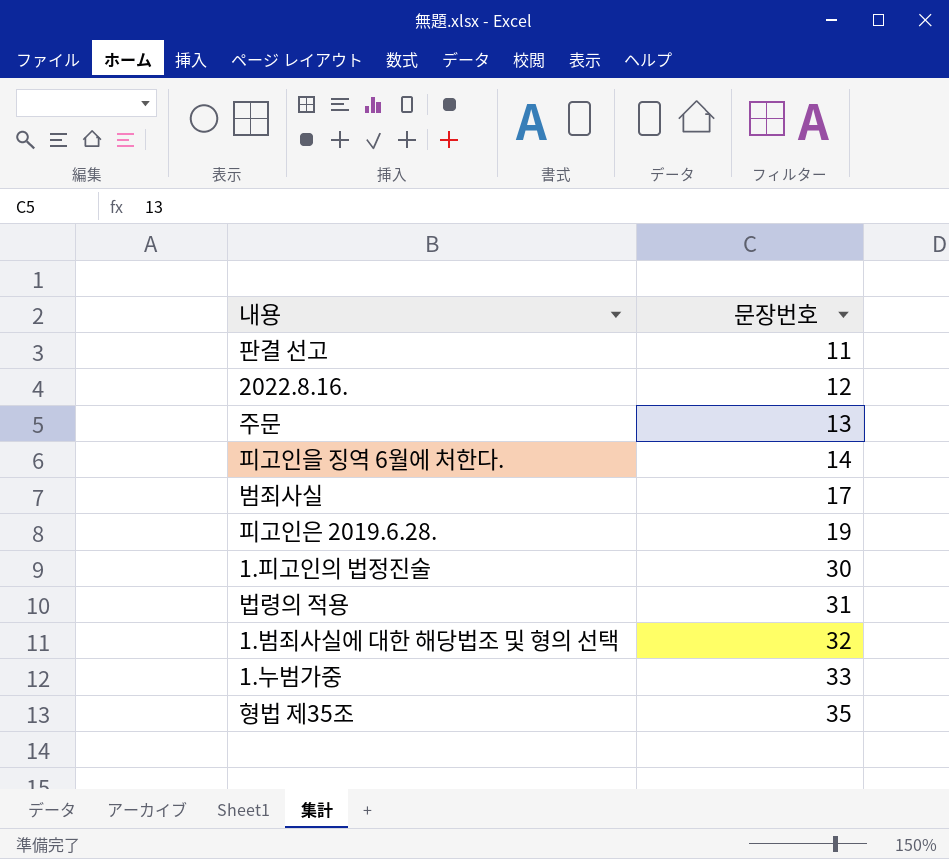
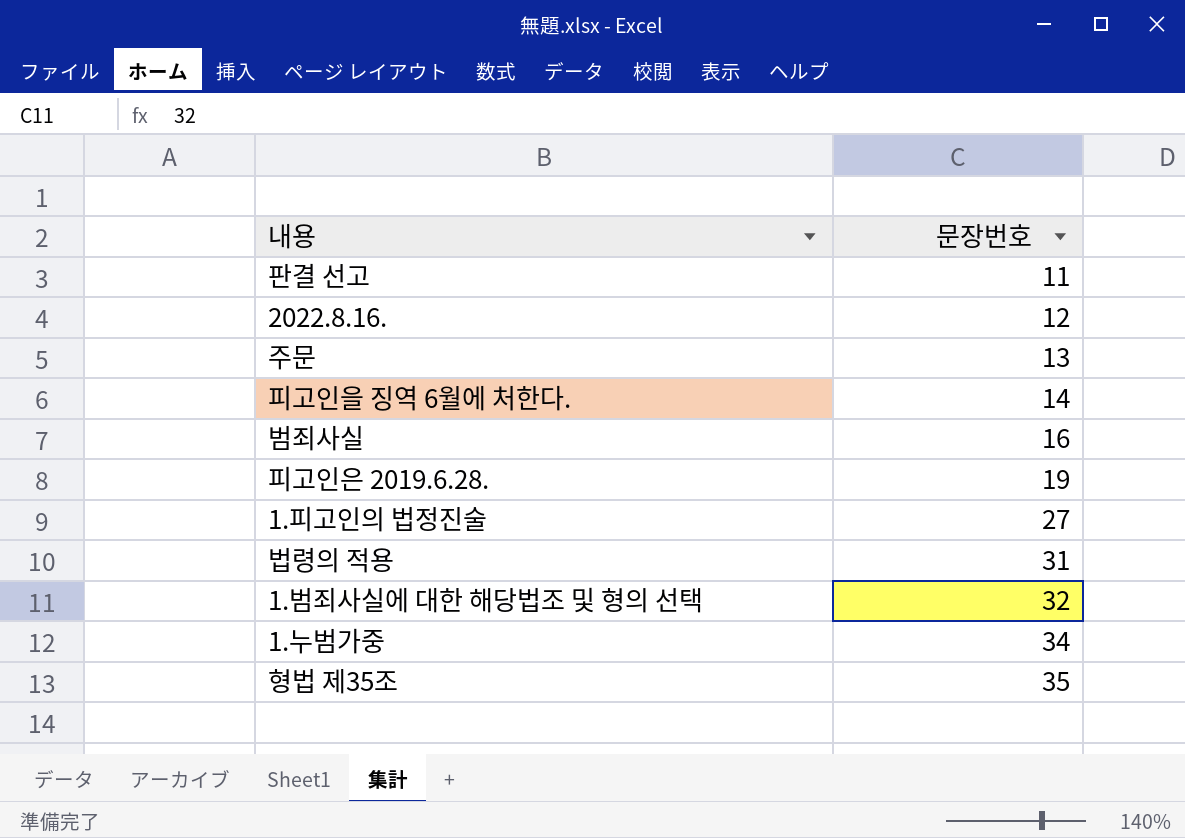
범죄사실 | 문장번호: 17 -> 16
1.피고인의 법정진술 | 문장번호: 30 -> 27
1.누범가중 | 문장번호: 33 -> 34

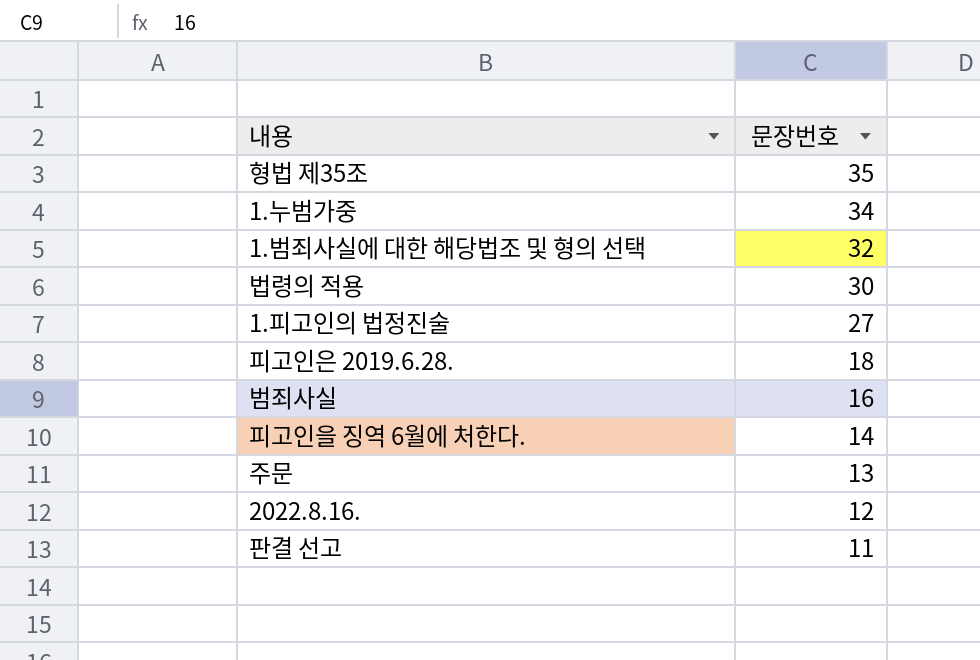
row order: 문장번호 ascending -> 문장번호 descending
법령의 적용 | 문장번호: 31 -> 30
피고인은 2019.6.28. | 문장번호: 19 -> 18

